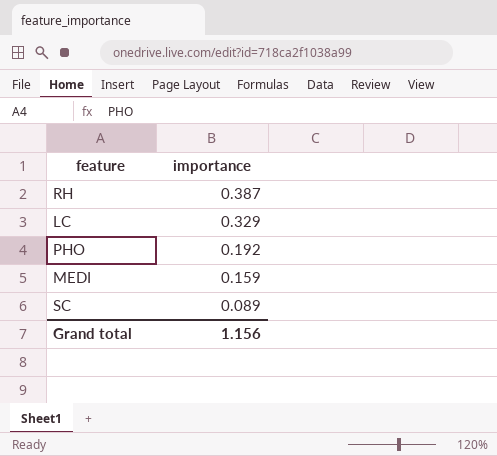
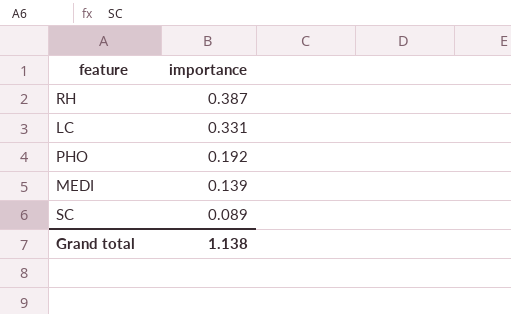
LC | importance: 0.329 -> 0.331
MEDI | importance: 0.159 -> 0.139
Grand total | importance: 1.156 -> 1.138

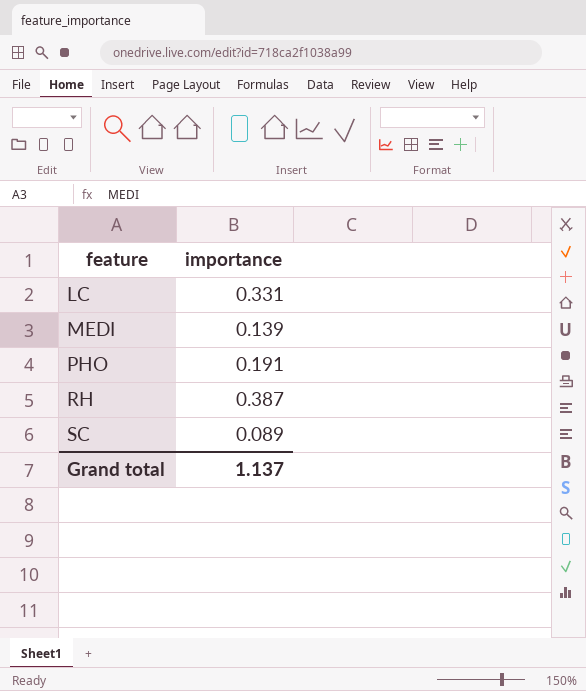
row order: importance descending -> feature ascending
PHO | importance: 0.192 -> 0.191
Grand total | importance: 1.138 -> 1.137

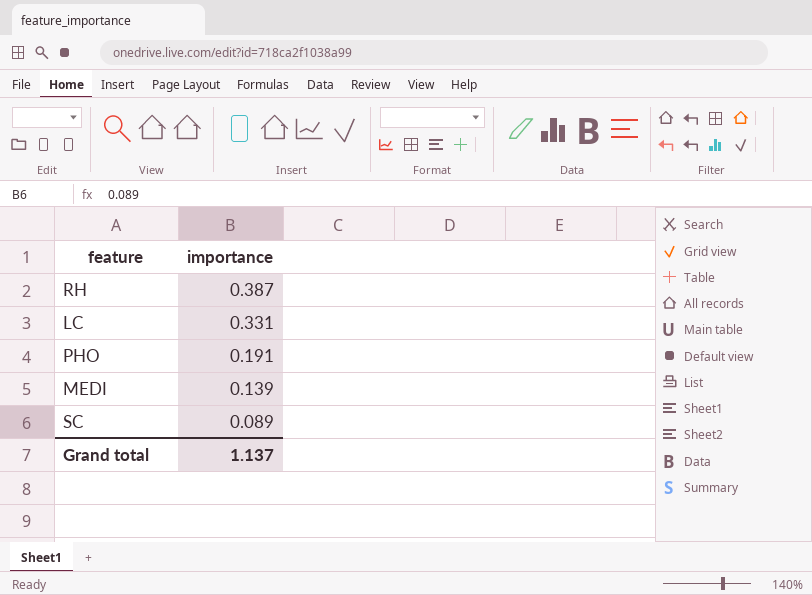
row order: feature ascending -> importance descending

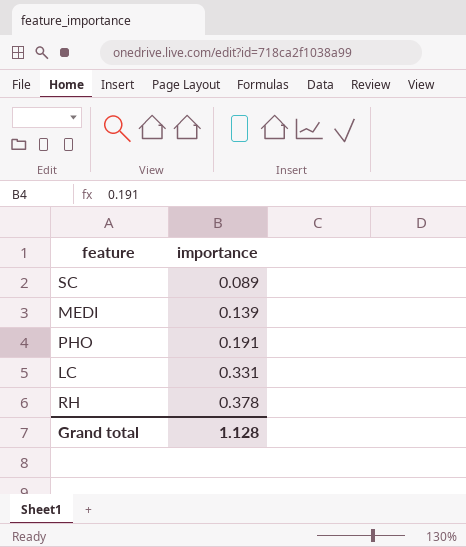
row order: importance descending -> importance ascending
RH | importance: 0.387 -> 0.378
Grand total | importance: 1.137 -> 1.128

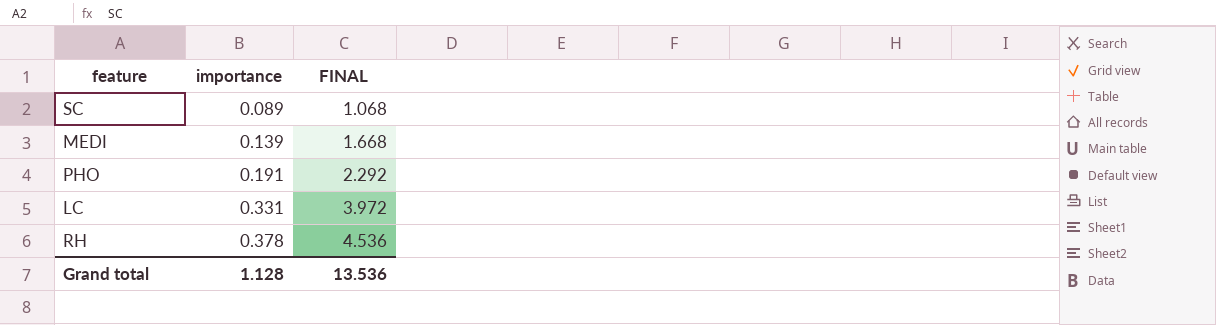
column FINAL | formula: none -> [importance] * 12

